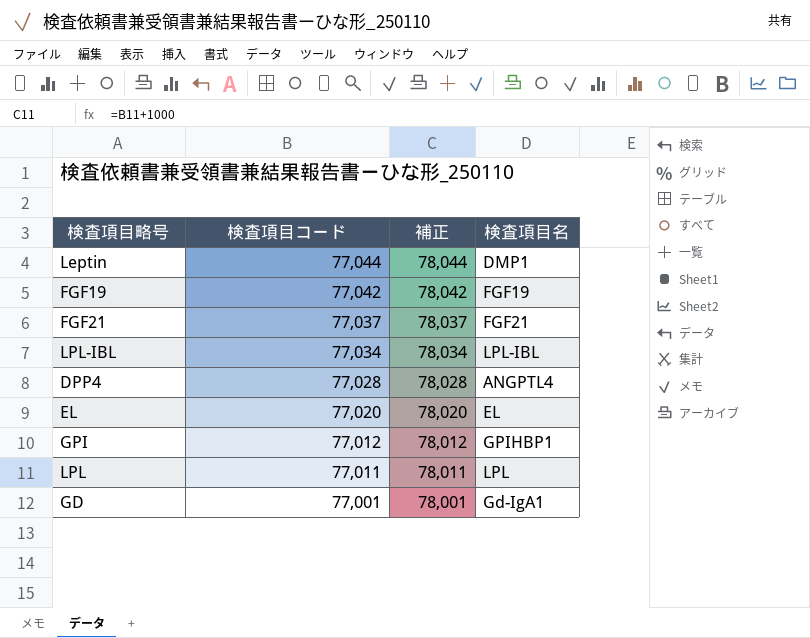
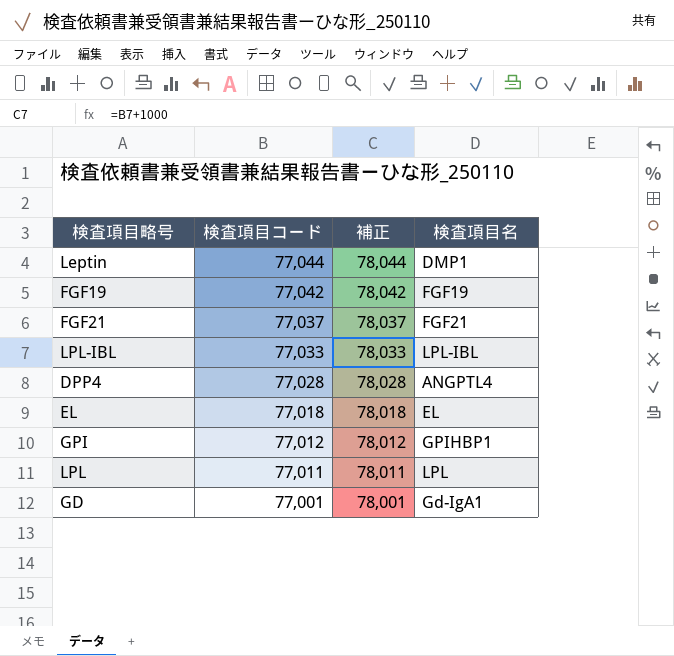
LPL-IBL | 検査項目コード: 77,034 -> 77,033
LPL-IBL | 補正: 78,034 -> 78,033
EL | 検査項目コード: 77,020 -> 77,018
EL | 補正: 78,020 -> 78,018

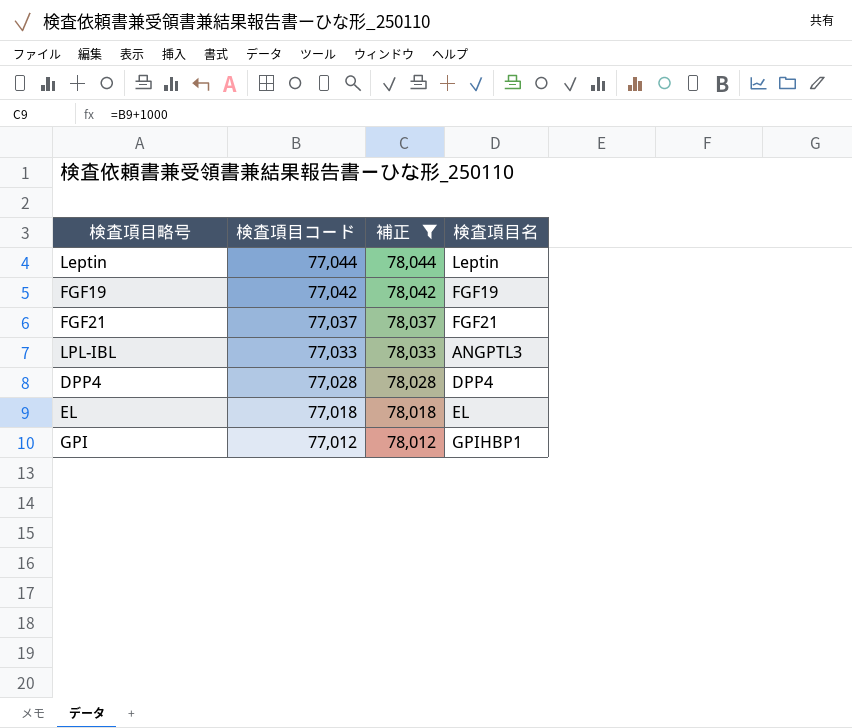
filter: none -> 補正 >= 78,012
Leptin | 検査項目名: DMP1 -> Leptin
LPL-IBL | 検査項目名: LPL-IBL -> ANGPTL3
DPP4 | 検査項目名: ANGPTL4 -> DPP4

